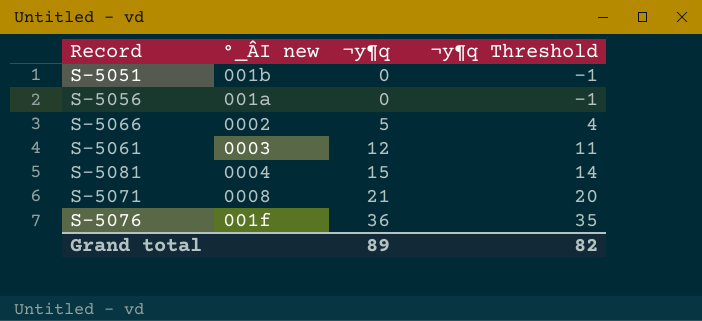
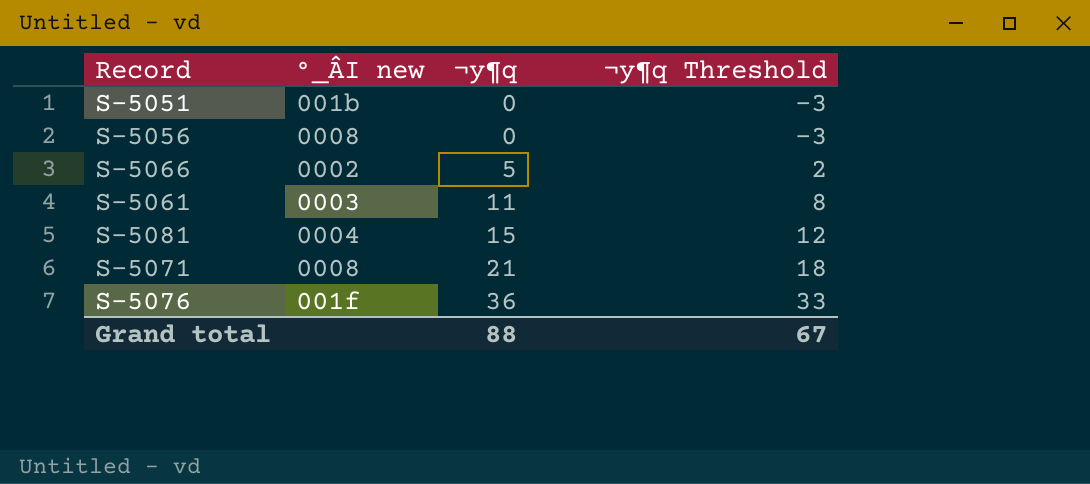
column ¬y¶q Threshold | formula: [¬y¶q] - 1 -> [¬y¶q] - 3
S-5056 | °_ÂI new: 001a -> 0008
S-5061 | ¬y¶q: 12 -> 11
Grand total | ¬y¶q: 89 -> 88
Grand total | ¬y¶q Threshold: 82 -> 67

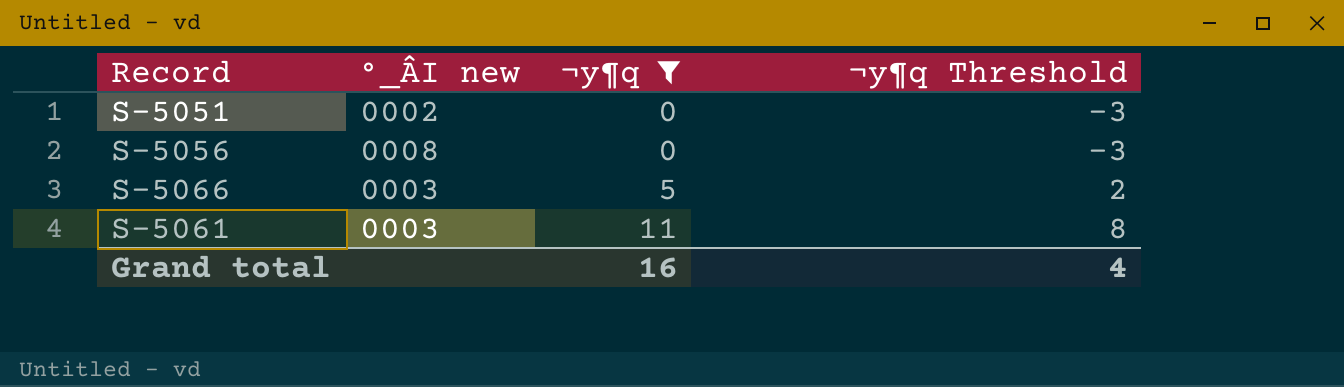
filter: none -> ¬y¶q <= 11
S-5051 | °_ÂI new: 001b -> 0002
S-5066 | °_ÂI new: 0002 -> 0003
Grand total | ¬y¶q: 88 -> 16
Grand total | ¬y¶q Threshold: 67 -> 4

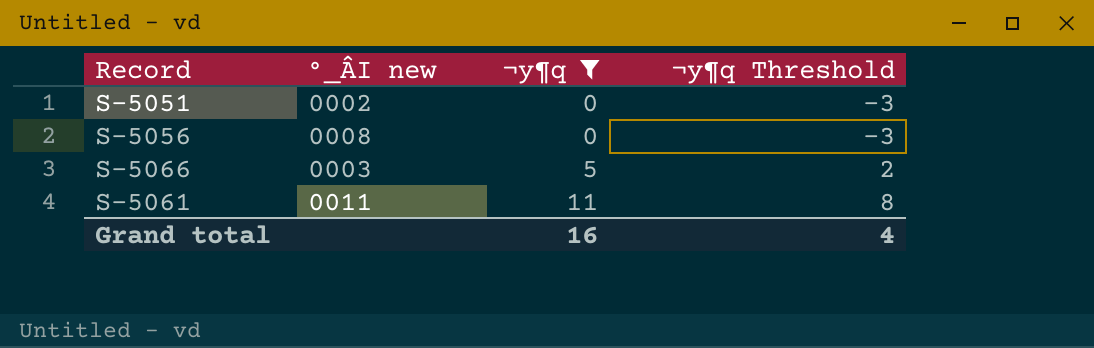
S-5061 | °_ÂI new: 0003 -> 0011

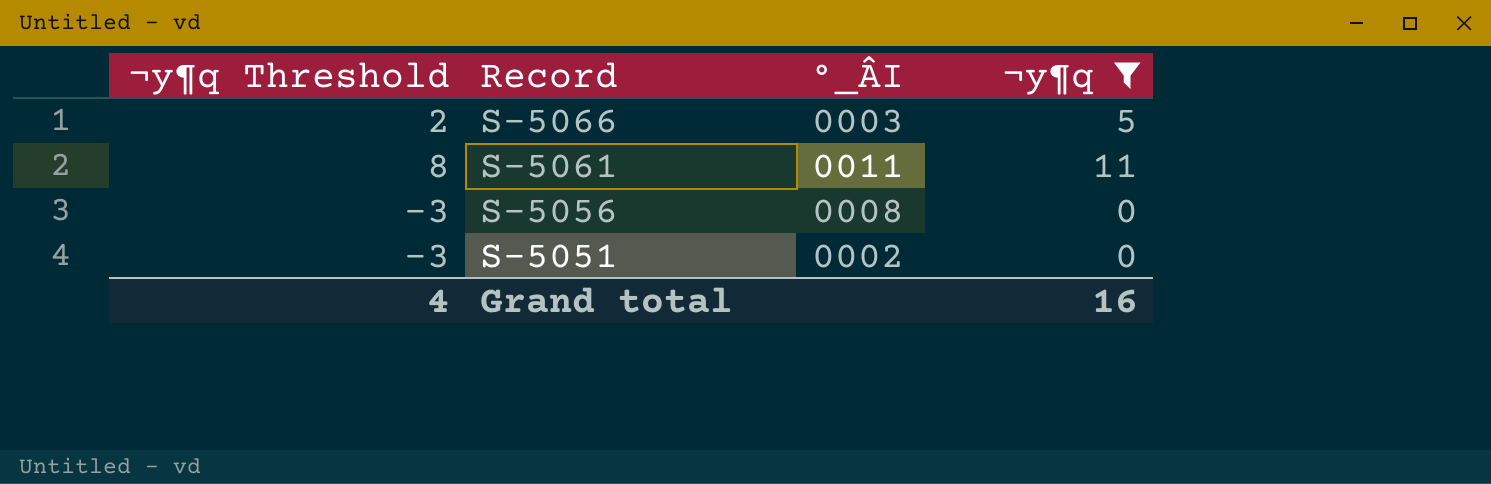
row order: ¬y¶q ascending -> Record descending
column ¬y¶q Threshold | position: 4 -> 1
column name: °_ÂI new -> °_ÂI

